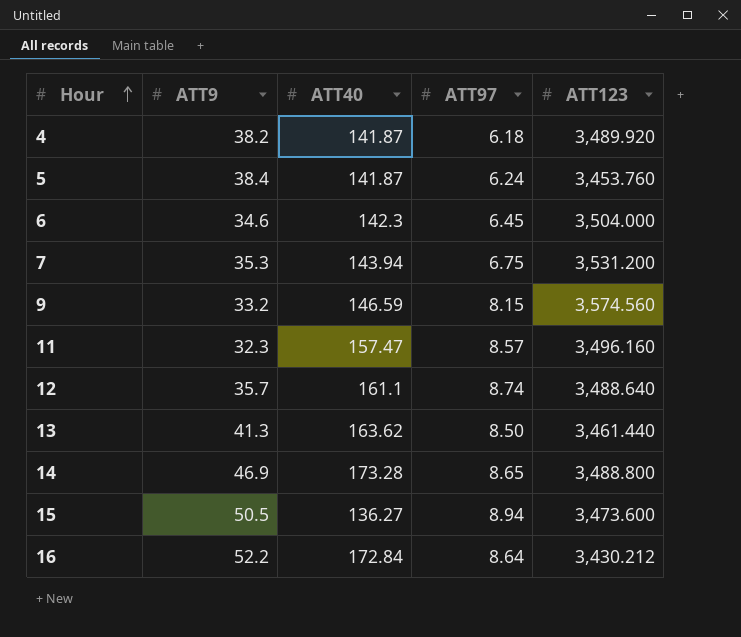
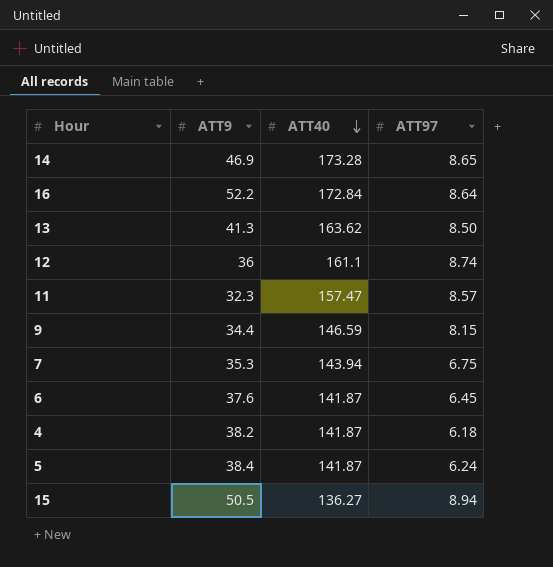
row order: Hour ascending -> ATT40 descending
column ATT123 | position: 5 -> none
12 | ATT9: 35.7 -> 36
9 | ATT9: 33.2 -> 34.4
6 | ATT9: 34.6 -> 37.6
6 | ATT40: 142.3 -> 141.87

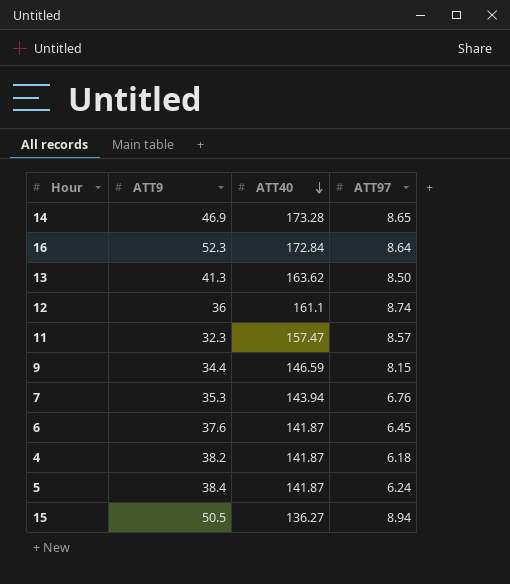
16 | ATT9: 52.2 -> 52.3
7 | ATT97: 6.75 -> 6.76

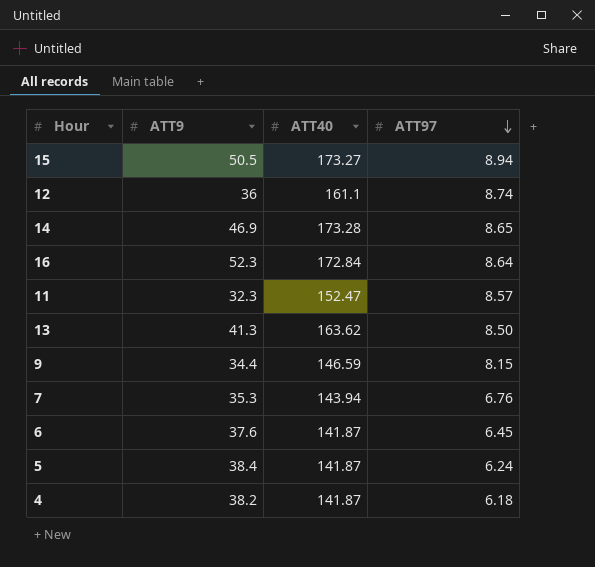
row order: ATT40 descending -> ATT97 descending
15 | ATT40: 136.27 -> 173.27
11 | ATT40: 157.47 -> 152.47

